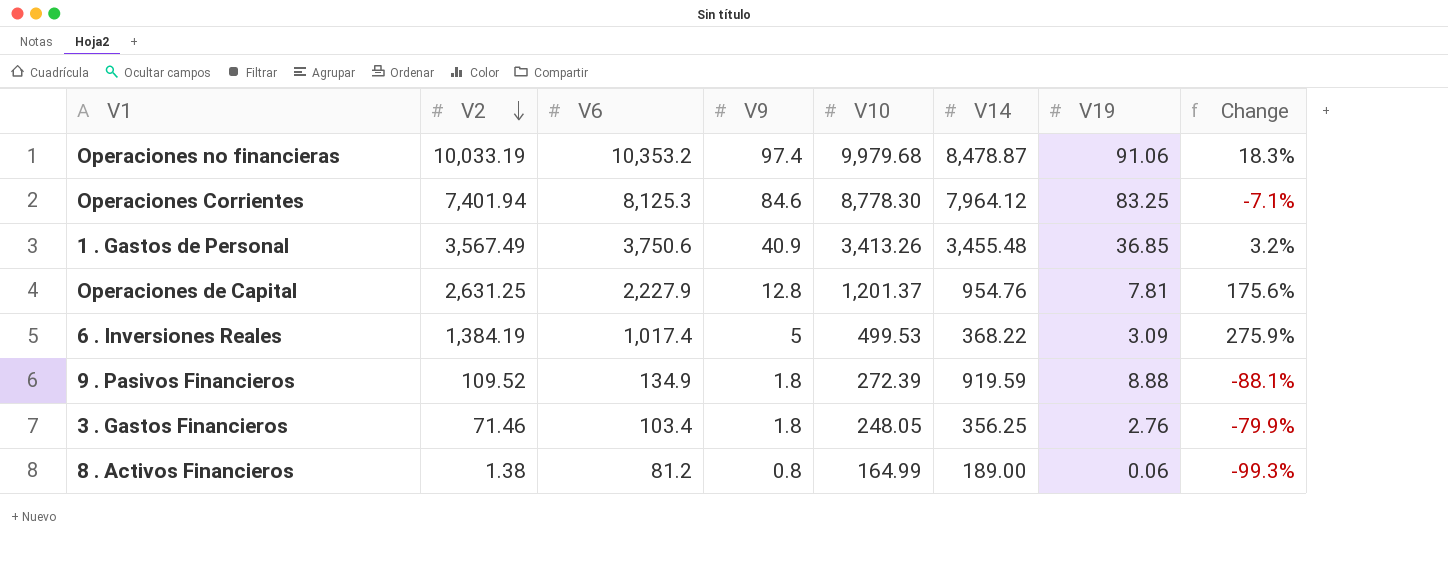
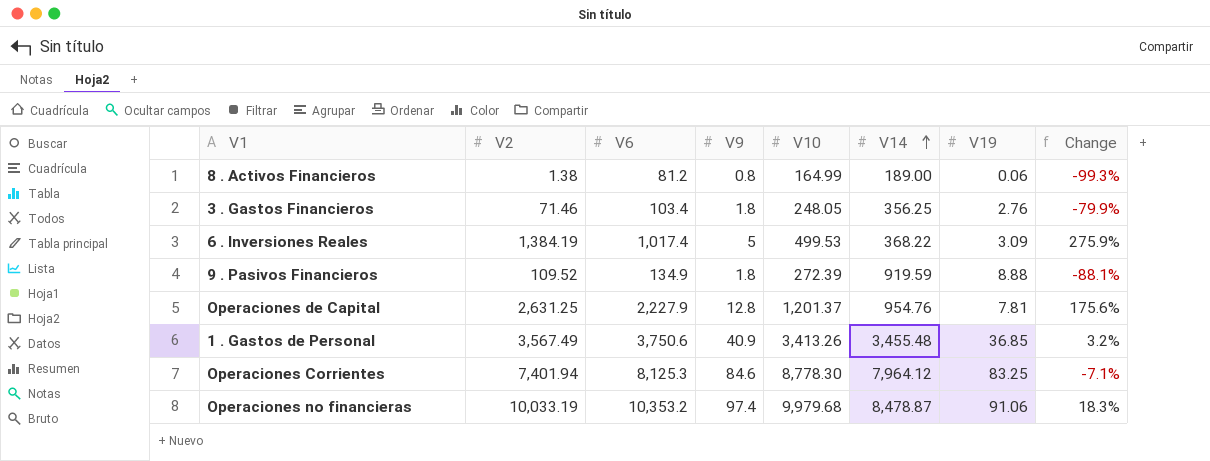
row order: V2 descending -> V14 ascending

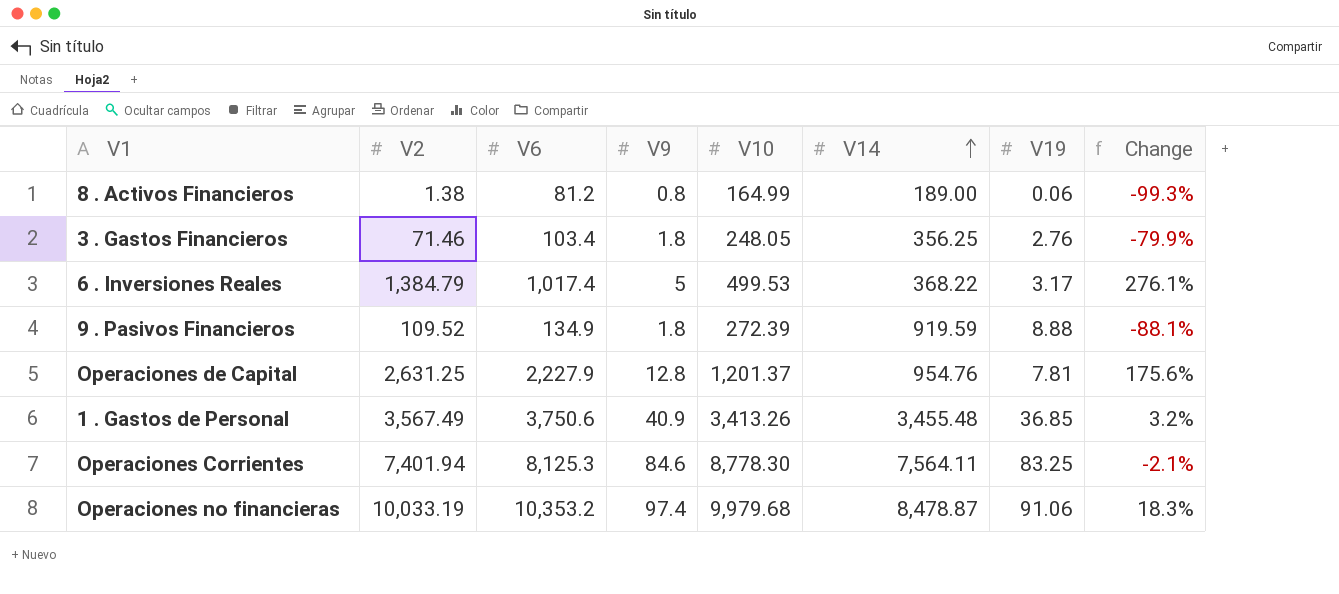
6 . Inversiones Reales | V2: 1,384.19 -> 1,384.79
6 . Inversiones Reales | V19: 3.09 -> 3.17
6 . Inversiones Reales | Change: 275.9% -> 276.1%
Operaciones Corrientes | V14: 7,964.12 -> 7,564.11
Operaciones Corrientes | Change: -7.1% -> -2.1%

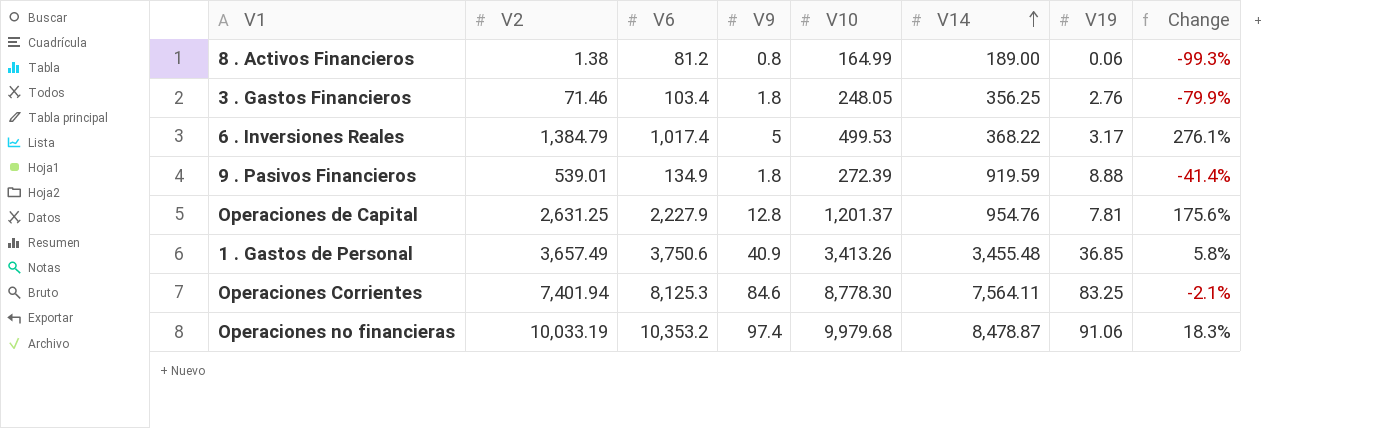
9 . Pasivos Financieros | V2: 109.52 -> 539.01
9 . Pasivos Financieros | Change: -88.1% -> -41.4%
1 . Gastos de Personal | V2: 3,567.49 -> 3,657.49
1 . Gastos de Personal | Change: 3.2% -> 5.8%

